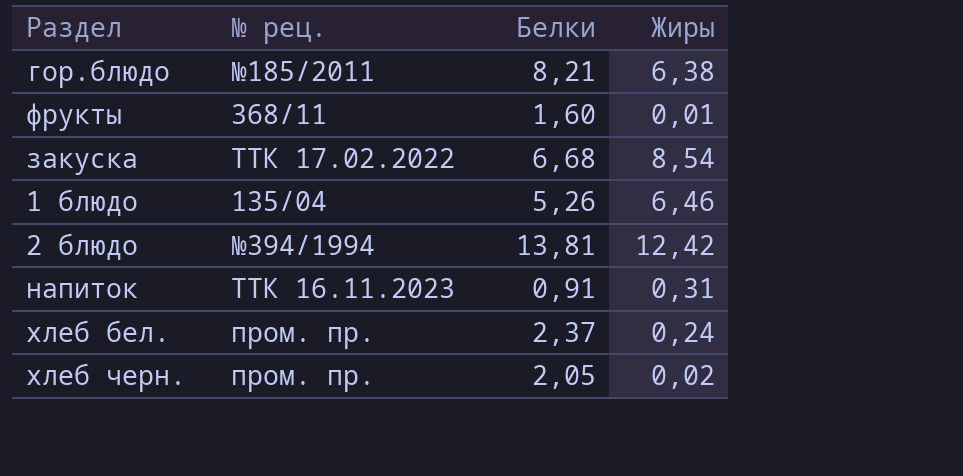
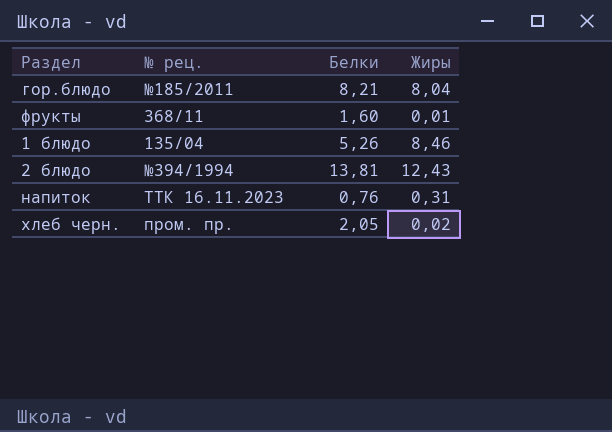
row закуска: ТТК 17.02.2022 | 6,68 | 8,54 -> none
row хлеб бел.: пром. пр. | 2,37 | 0,24 -> none
гор.блюдо | Жиры: 6,38 -> 8,04
1 блюдо | Жиры: 6,46 -> 8,46
2 блюдо | Жиры: 12,42 -> 12,43
напиток | Белки: 0,91 -> 0,76

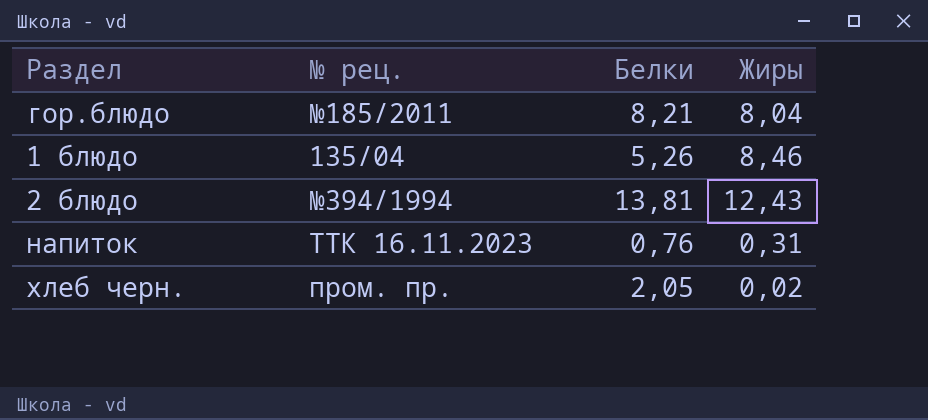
row фрукты: 368/11 | 1,60 | 0,01 -> none

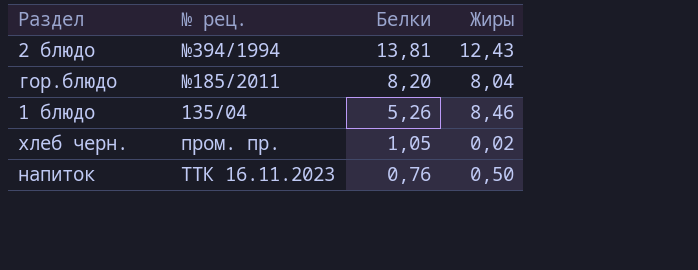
row order: none -> Белки descending
гор.блюдо | Белки: 8,21 -> 8,20
хлеб черн. | Белки: 2,05 -> 1,05
напиток | Жиры: 0,31 -> 0,50

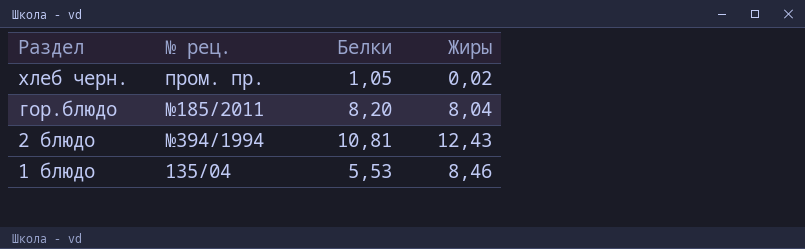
row order: Белки descending -> Раздел descending
row напиток: ТТК 16.11.2023 | 0,76 | 0,50 -> none
2 блюдо | Белки: 13,81 -> 10,81
1 блюдо | Белки: 5,26 -> 5,53

